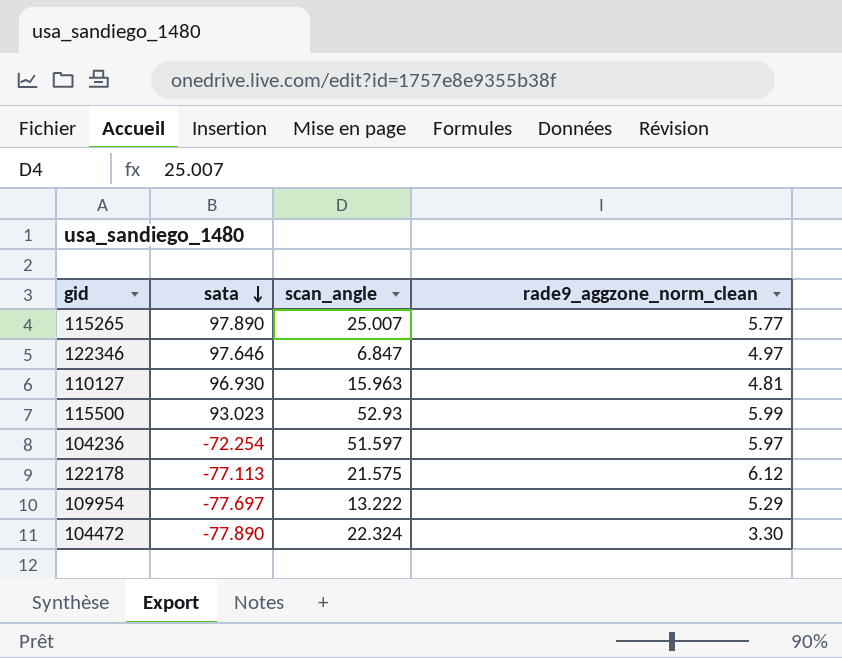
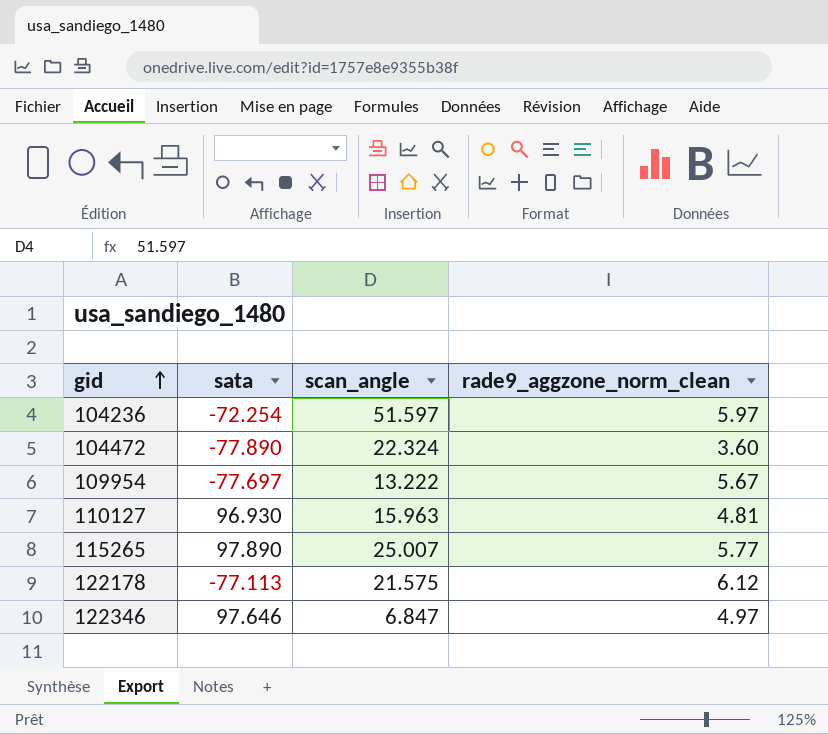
row order: sata descending -> gid ascending
row 115500: 93.023 | 52.93 | 5.99 -> none
104472 | rade9_aggzone_norm_clean: 3.30 -> 3.60
109954 | rade9_aggzone_norm_clean: 5.29 -> 5.67

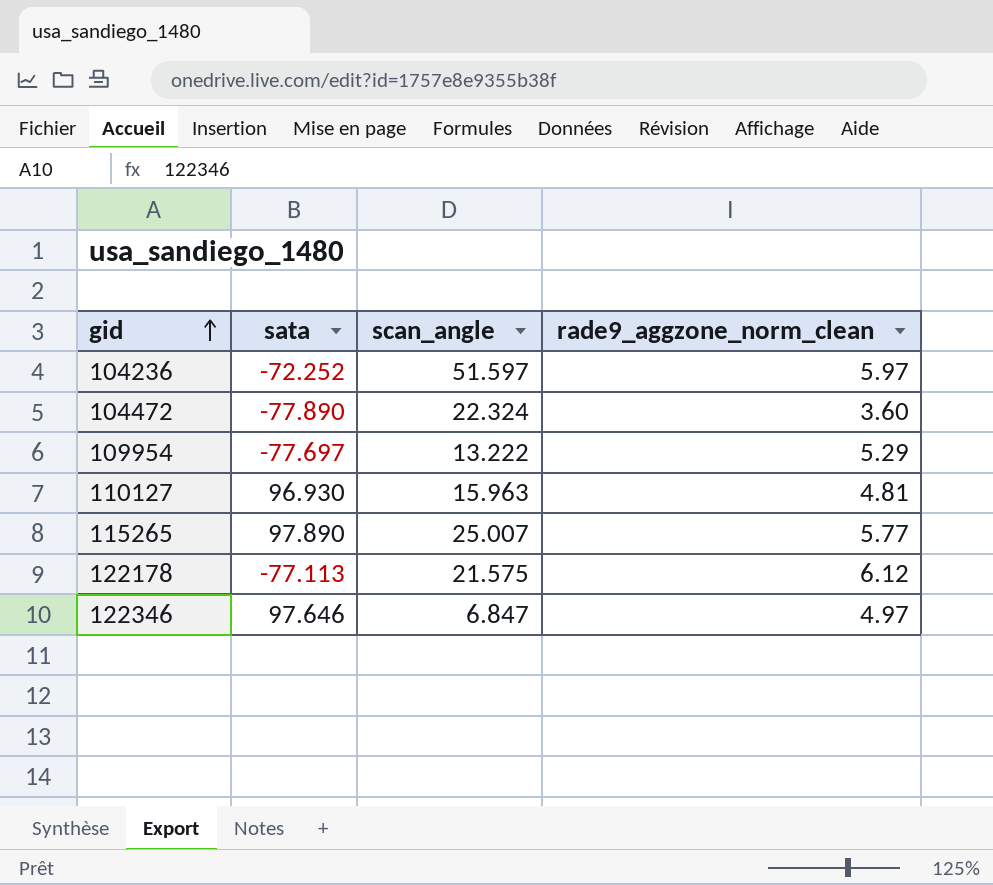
104236 | sata: -72.254 -> -72.252
109954 | rade9_aggzone_norm_clean: 5.67 -> 5.29

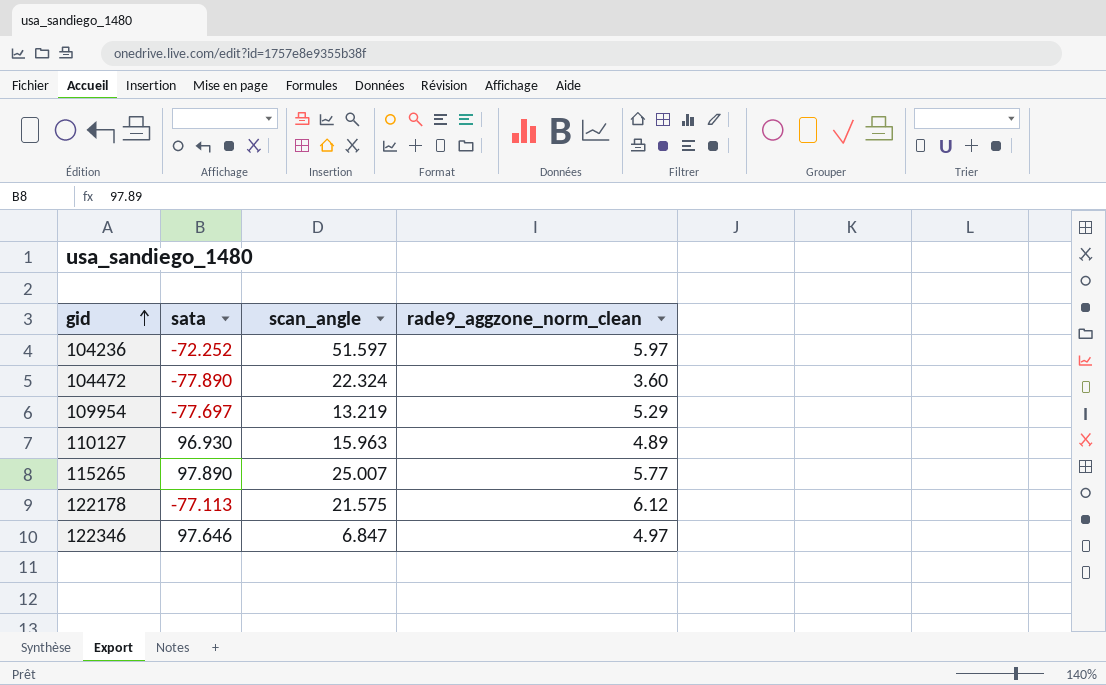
109954 | scan_angle: 13.222 -> 13.219
110127 | rade9_aggzone_norm_clean: 4.81 -> 4.89

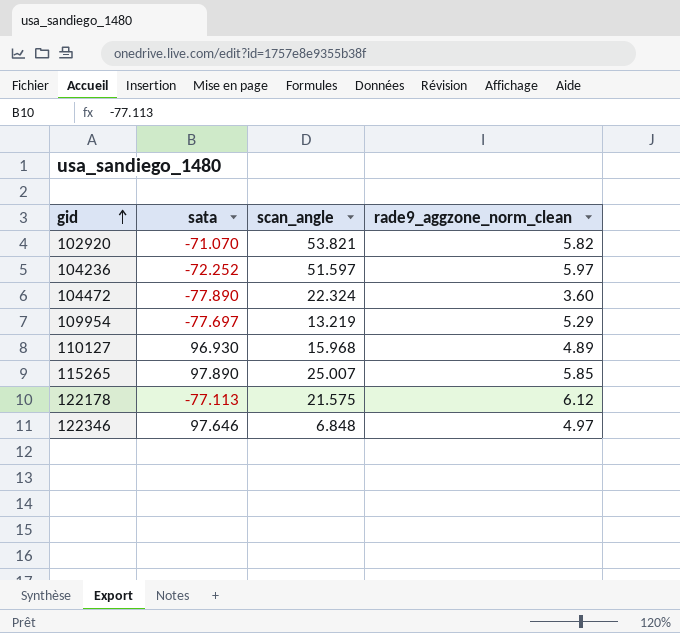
row 102920: none -> -71.070 | 53.821 | 5.82
110127 | scan_angle: 15.963 -> 15.968
115265 | rade9_aggzone_norm_clean: 5.77 -> 5.85
122346 | scan_angle: 6.847 -> 6.848

